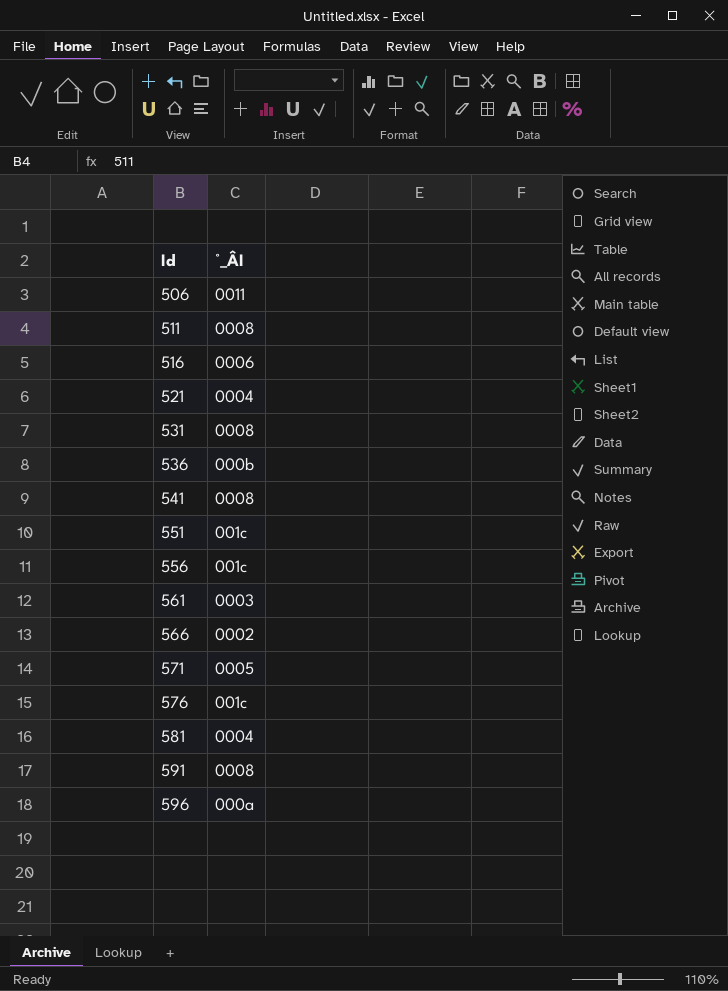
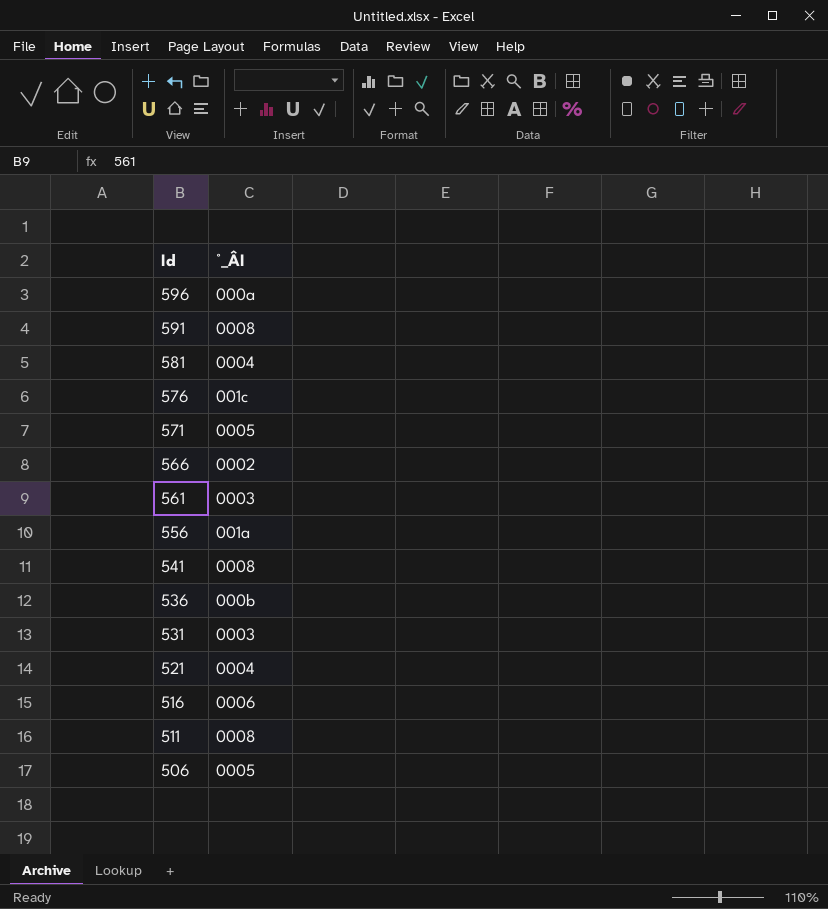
row order: Id ascending -> Id descending
row 551: 001c -> none
556 | °_ÂI: 001c -> 001a
531 | °_ÂI: 0008 -> 0003
506 | °_ÂI: 0011 -> 0005

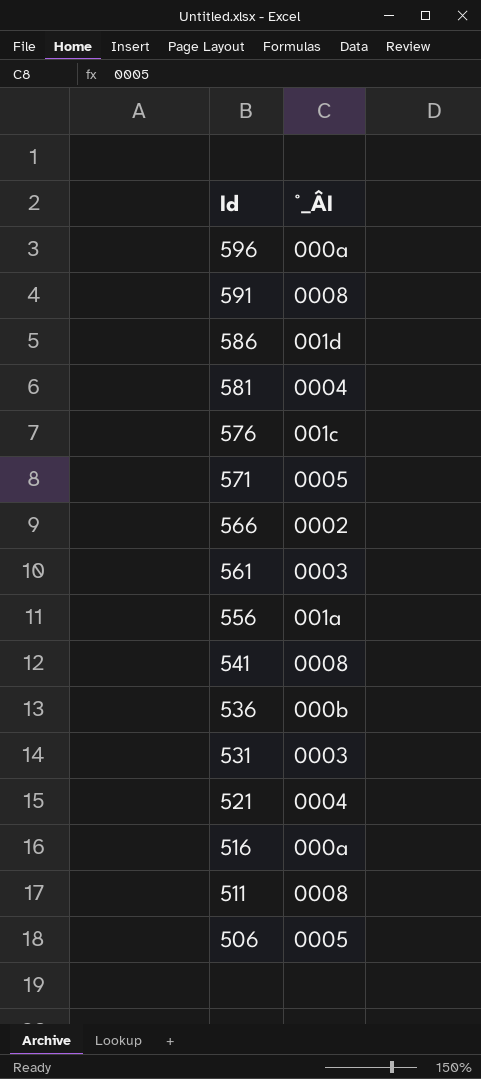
row 586: none -> 001d
516 | °_ÂI: 0006 -> 000a

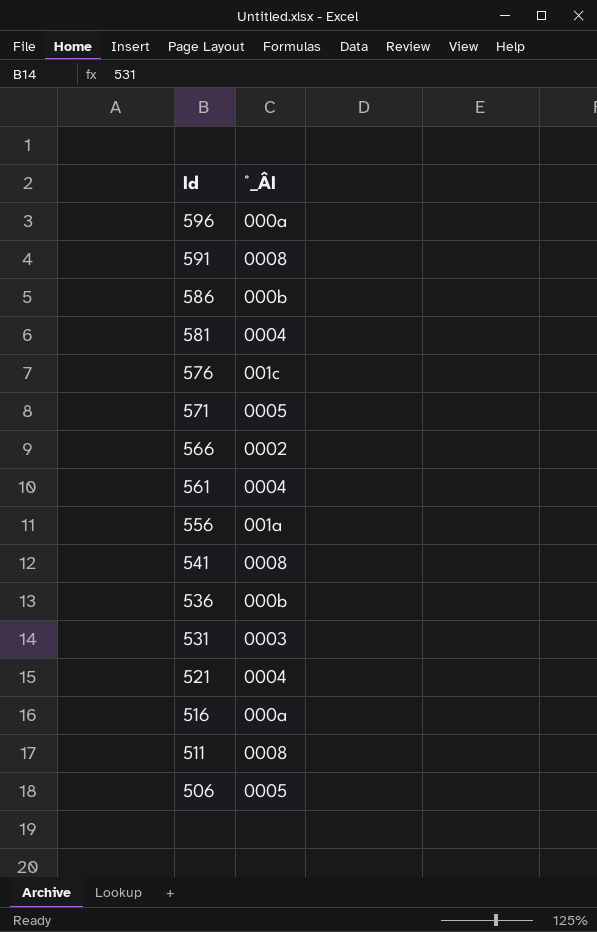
586 | °_ÂI: 001d -> 000b
561 | °_ÂI: 0003 -> 0004

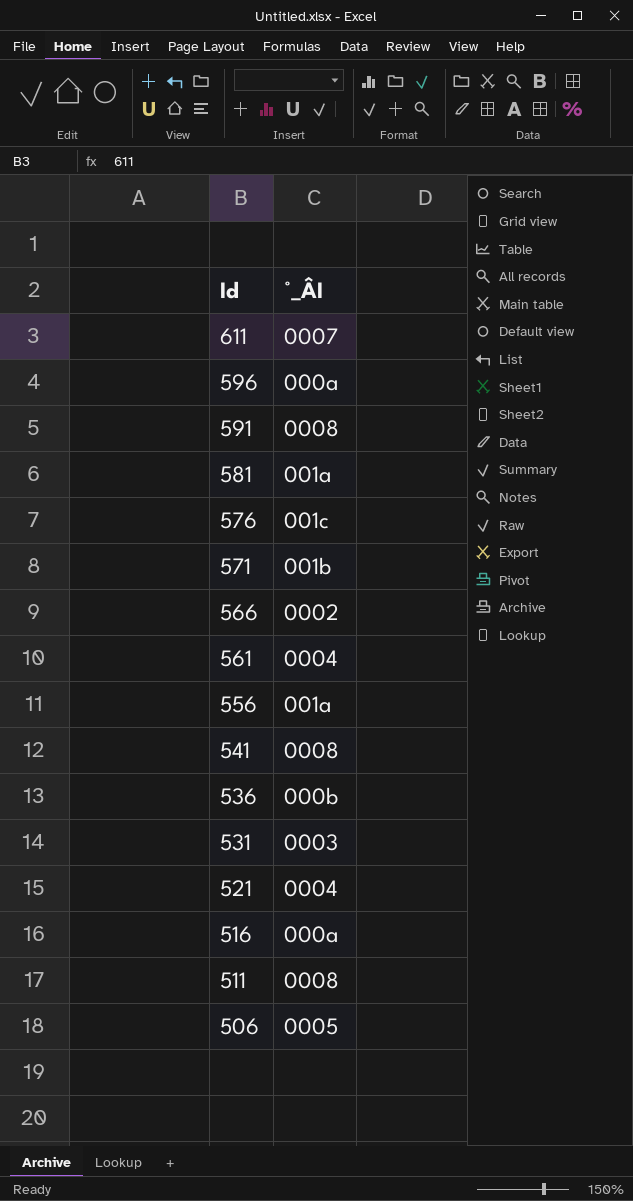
row 586: 000b -> none
row 611: none -> 0007
581 | °_ÂI: 0004 -> 001a
571 | °_ÂI: 0005 -> 001b

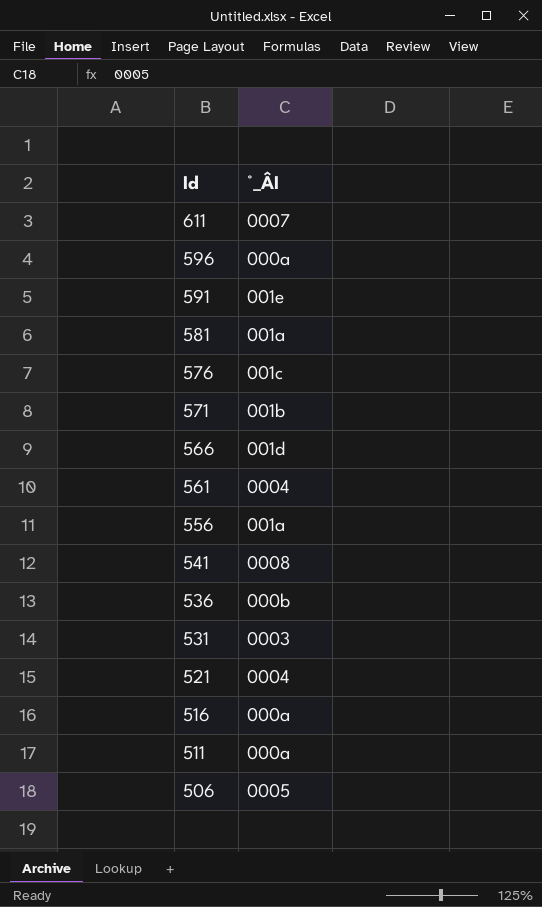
591 | °_ÂI: 0008 -> 001e
566 | °_ÂI: 0002 -> 001d
511 | °_ÂI: 0008 -> 000a

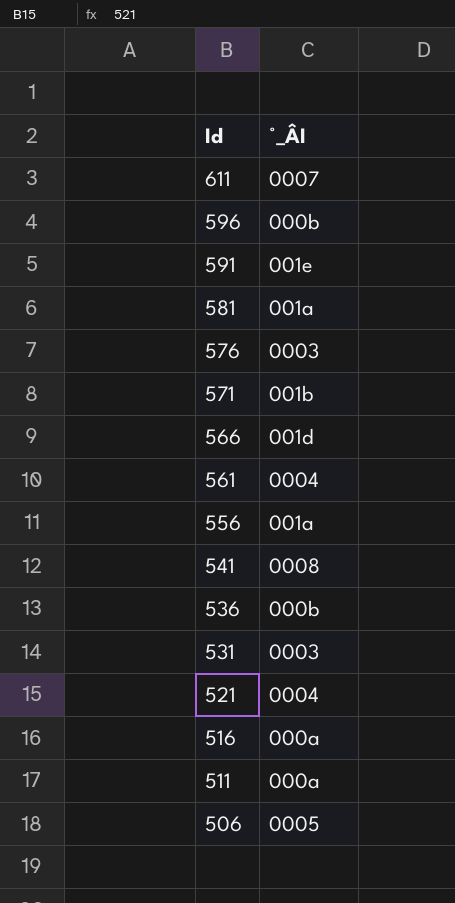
596 | °_ÂI: 000a -> 000b
576 | °_ÂI: 001c -> 0003

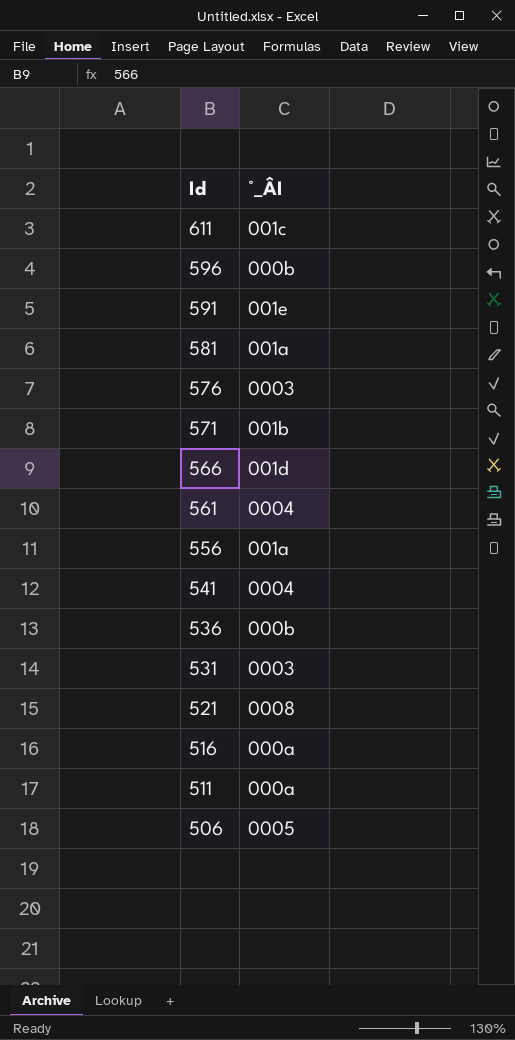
611 | °_ÂI: 0007 -> 001c
541 | °_ÂI: 0008 -> 0004
521 | °_ÂI: 0004 -> 0008

